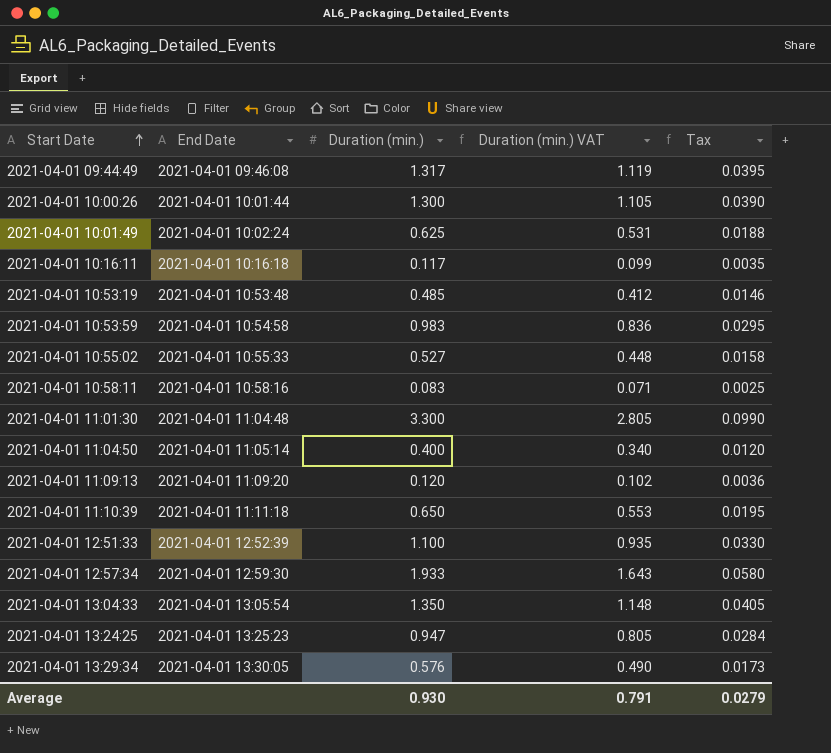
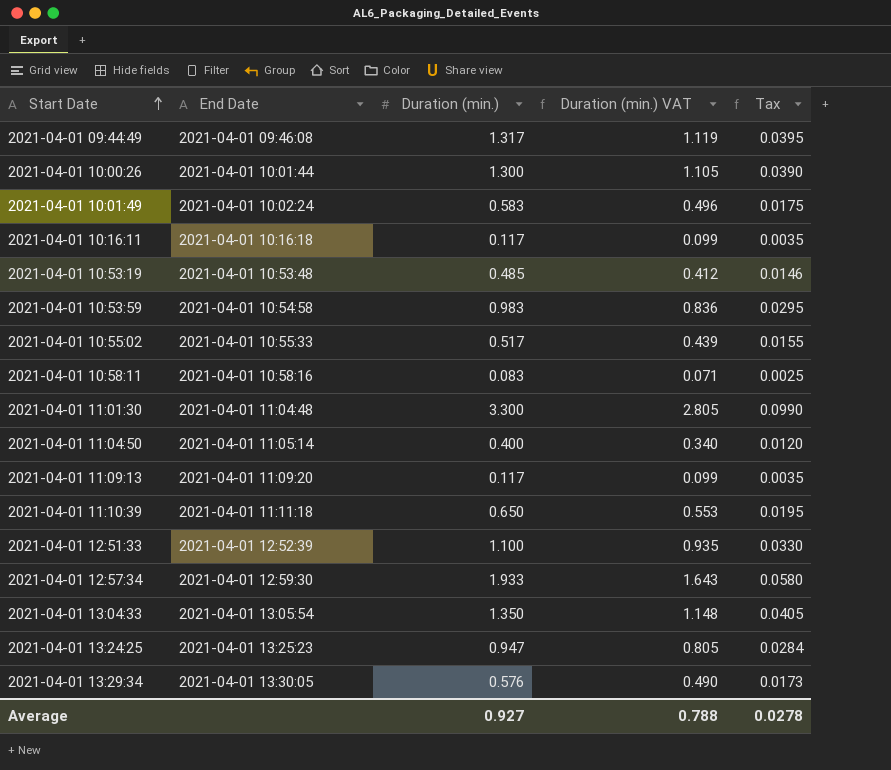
2021-04-01 10:01:49 | Duration (min.): 0.625 -> 0.583
2021-04-01 10:01:49 | Duration (min.) VAT: 0.531 -> 0.496
2021-04-01 10:01:49 | Tax: 0.0188 -> 0.0175
2021-04-01 10:55:02 | Duration (min.): 0.527 -> 0.517
2021-04-01 10:55:02 | Duration (min.) VAT: 0.448 -> 0.439
2021-04-01 10:55:02 | Tax: 0.0158 -> 0.0155
2021-04-01 11:09:13 | Duration (min.): 0.120 -> 0.117
2021-04-01 11:09:13 | Duration (min.) VAT: 0.102 -> 0.099
2021-04-01 11:09:13 | Tax: 0.0036 -> 0.0035
Average | Duration (min.): 0.930 -> 0.927
Average | Duration (min.) VAT: 0.791 -> 0.788
Average | Tax: 0.0279 -> 0.0278

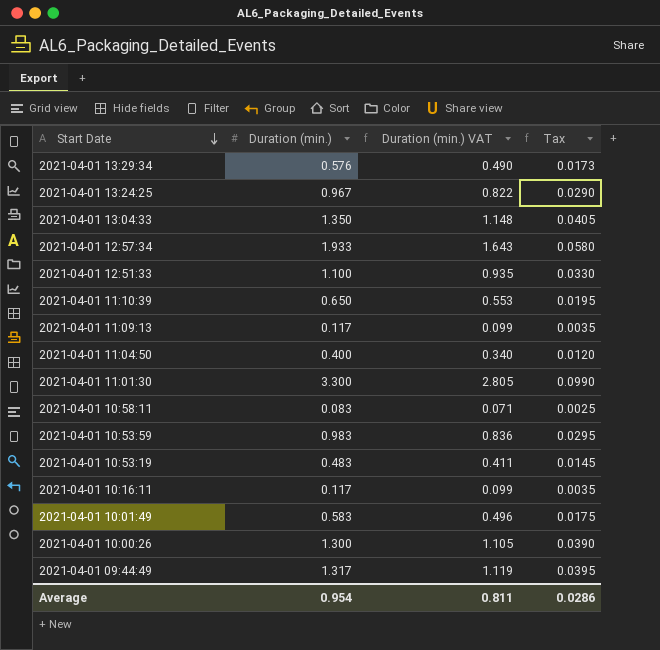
row order: Start Date ascending -> Start Date descending
column End Date | position: 2 -> none
row 2021-04-01 10:55:02: 2021-04-01 10:55:33 | 0.517 | 0.439 | 0.0155 -> none
2021-04-01 13:24:25 | Duration (min.): 0.947 -> 0.967
2021-04-01 13:24:25 | Duration (min.) VAT: 0.805 -> 0.822
2021-04-01 13:24:25 | Tax: 0.0284 -> 0.0290
2021-04-01 10:53:19 | Duration (min.): 0.485 -> 0.483
2021-04-01 10:53:19 | Duration (min.) VAT: 0.412 -> 0.411
2021-04-01 10:53:19 | Tax: 0.0146 -> 0.0145
Average | Duration (min.): 0.927 -> 0.954
Average | Duration (min.) VAT: 0.788 -> 0.811
Average | Tax: 0.0278 -> 0.0286

